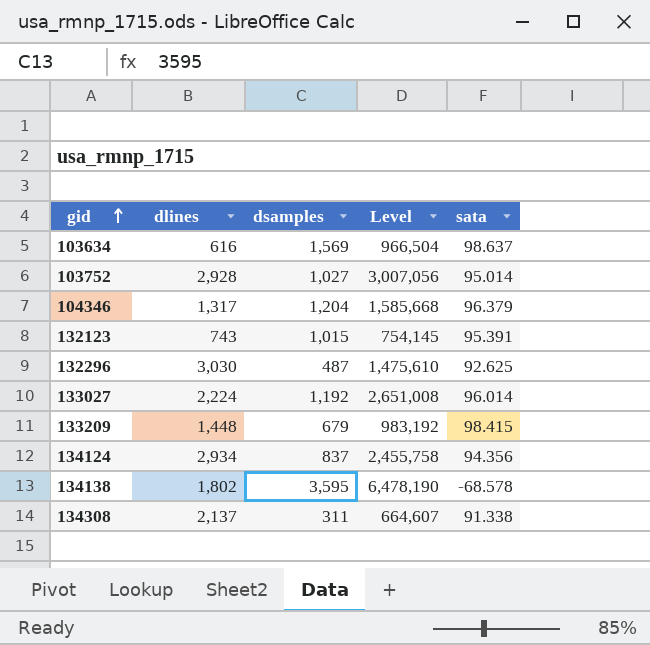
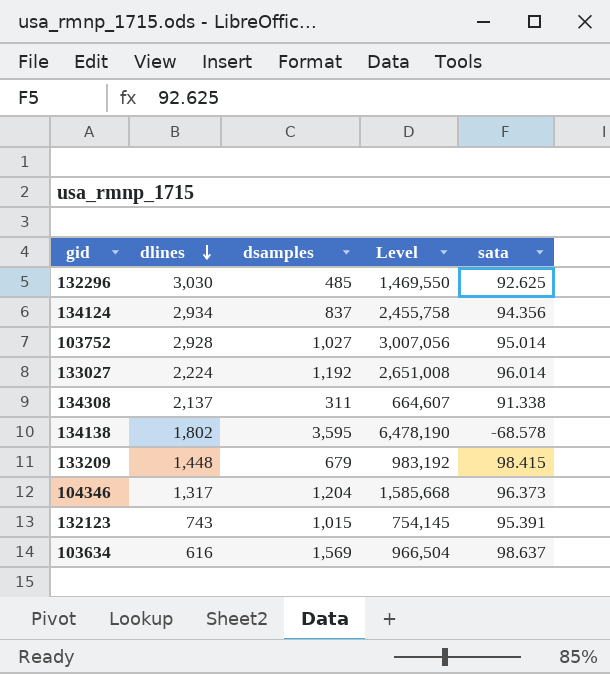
row order: gid ascending -> dlines descending
132296 | dsamples: 487 -> 485
132296 | Level: 1,475,610 -> 1,469,550
104346 | sata: 96.379 -> 96.373

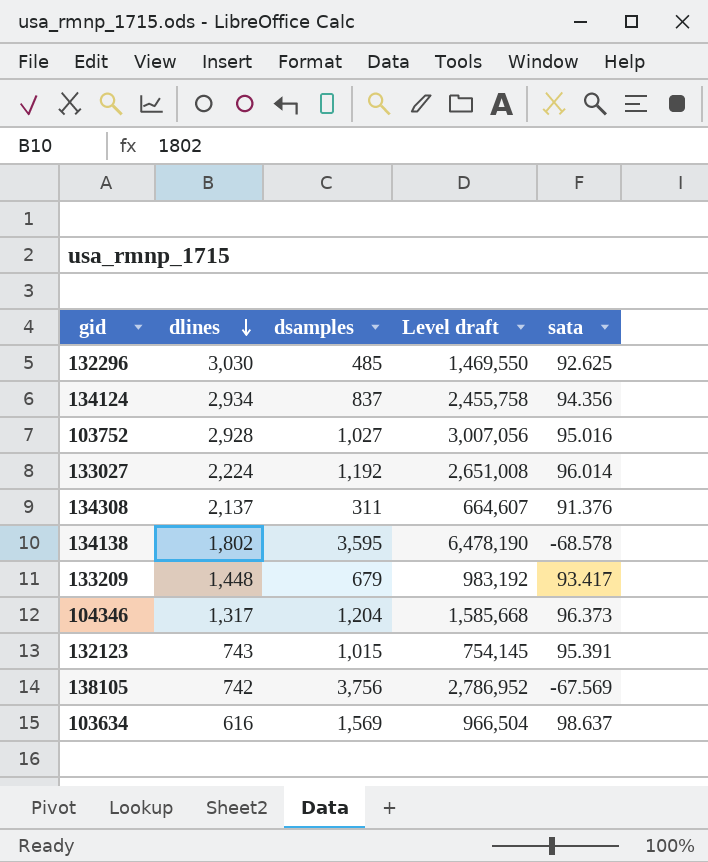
column name: Level -> Level draft
103752 | sata: 95.014 -> 95.016
134308 | sata: 91.338 -> 91.376
133209 | sata: 98.415 -> 93.417
row 138105: none -> 742 | 3,756 | 2,786,952 | -67.569

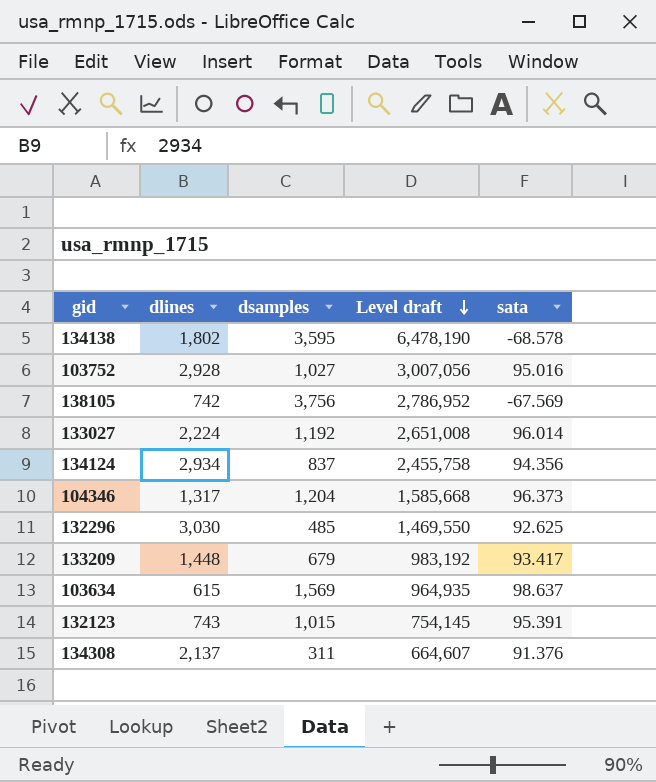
row order: dlines descending -> Level draft descending
103634 | dlines: 616 -> 615
103634 | Level draft: 966,504 -> 964,935

